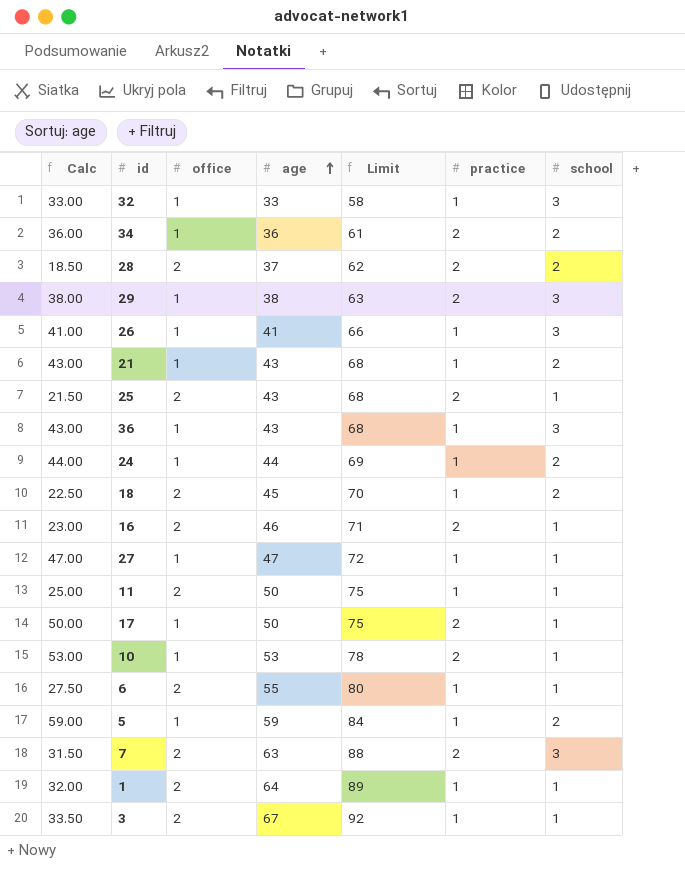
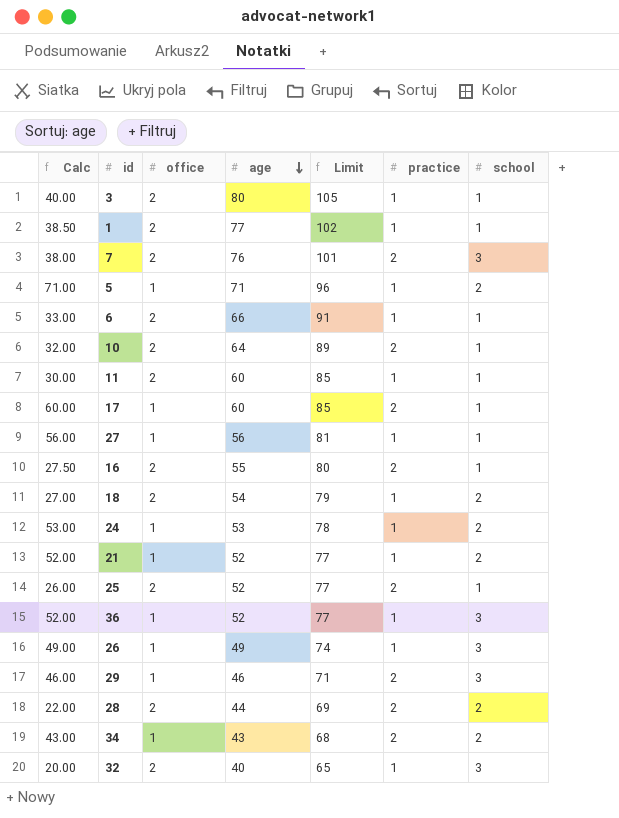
row order: age ascending -> age descending
3 | Calc: 33.50 -> 40.00
3 | age: 67 -> 80
3 | Limit: 92 -> 105
1 | Calc: 32.00 -> 38.50
1 | age: 64 -> 77
1 | Limit: 89 -> 102
7 | Calc: 31.50 -> 38.00
7 | age: 63 -> 76
7 | Limit: 88 -> 101
5 | Calc: 59.00 -> 71.00
5 | age: 59 -> 71
5 | Limit: 84 -> 96
6 | Calc: 27.50 -> 33.00
6 | age: 55 -> 66
6 | Limit: 80 -> 91
10 | Calc: 53.00 -> 32.00
10 | office: 1 -> 2
10 | age: 53 -> 64
10 | Limit: 78 -> 89
11 | Calc: 25.00 -> 30.00
11 | age: 50 -> 60
11 | Limit: 75 -> 85
17 | Calc: 50.00 -> 60.00
17 | age: 50 -> 60
17 | Limit: 75 -> 85
27 | Calc: 47.00 -> 56.00
27 | age: 47 -> 56
27 | Limit: 72 -> 81
16 | Calc: 23.00 -> 27.50
16 | age: 46 -> 55
16 | Limit: 71 -> 80
18 | Calc: 22.50 -> 27.00
18 | age: 45 -> 54
18 | Limit: 70 -> 79
24 | Calc: 44.00 -> 53.00
24 | age: 44 -> 53
24 | Limit: 69 -> 78
21 | Calc: 43.00 -> 52.00
21 | age: 43 -> 52
21 | Limit: 68 -> 77
25 | Calc: 21.50 -> 26.00
25 | age: 43 -> 52
25 | Limit: 68 -> 77
36 | Calc: 43.00 -> 52.00
36 | age: 43 -> 52
36 | Limit: 68 -> 77
26 | Calc: 41.00 -> 49.00
26 | age: 41 -> 49
26 | Limit: 66 -> 74
29 | Calc: 38.00 -> 46.00
29 | age: 38 -> 46
29 | Limit: 63 -> 71
28 | Calc: 18.50 -> 22.00
28 | age: 37 -> 44
28 | Limit: 62 -> 69
34 | Calc: 36.00 -> 43.00
34 | age: 36 -> 43
34 | Limit: 61 -> 68
32 | Calc: 33.00 -> 20.00
32 | office: 1 -> 2
32 | age: 33 -> 40
32 | Limit: 58 -> 65

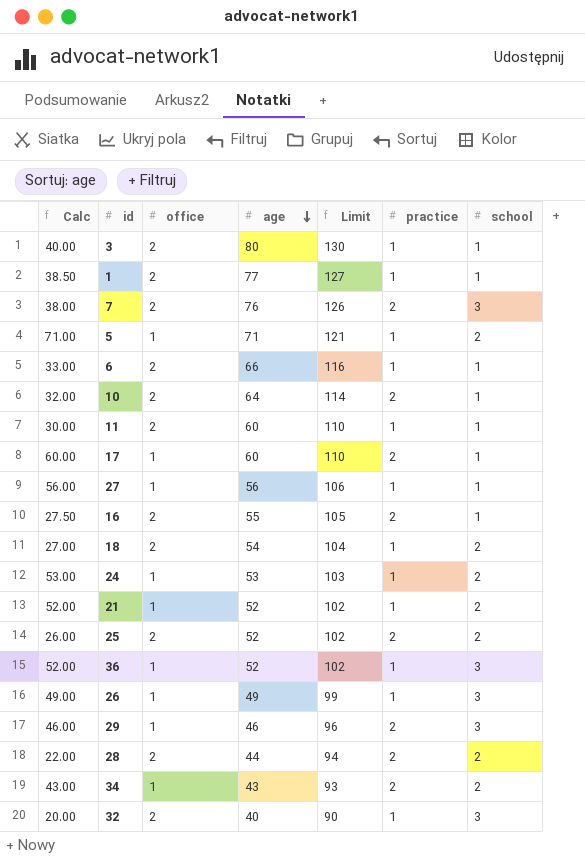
column Limit | formula: [age] + 25 -> [age] + 50
25 | school: 1 -> 2

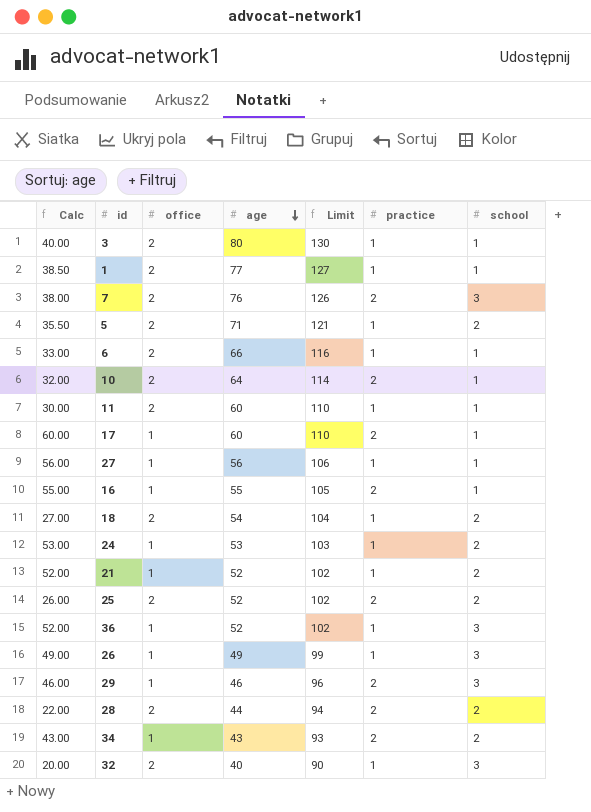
5 | Calc: 71.00 -> 35.50
5 | office: 1 -> 2
16 | Calc: 27.50 -> 55.00
16 | office: 2 -> 1

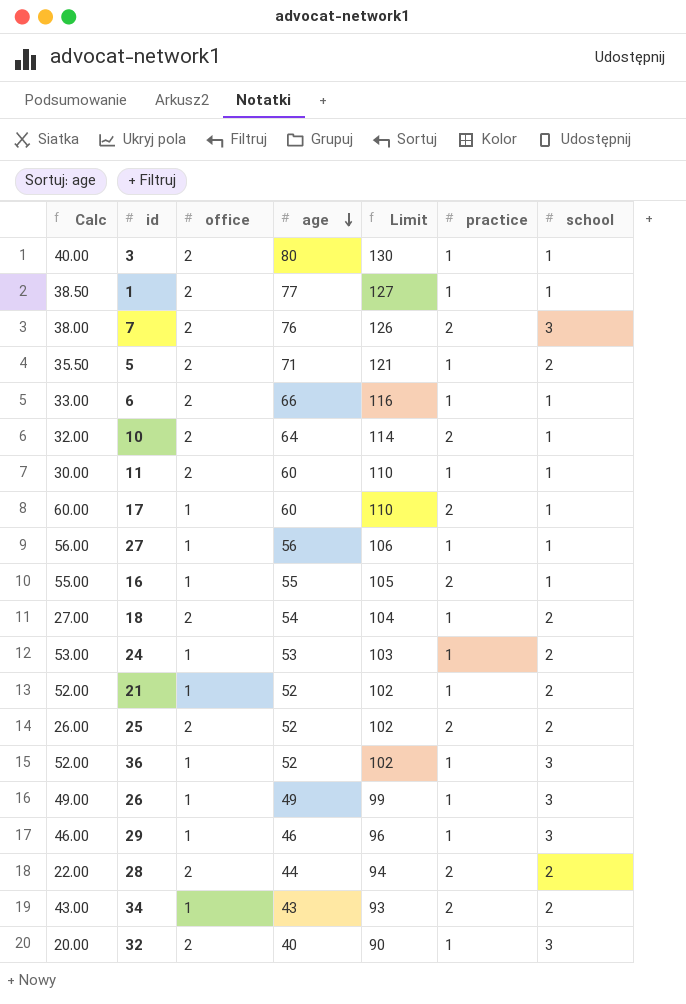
29 | practice: 2 -> 1

